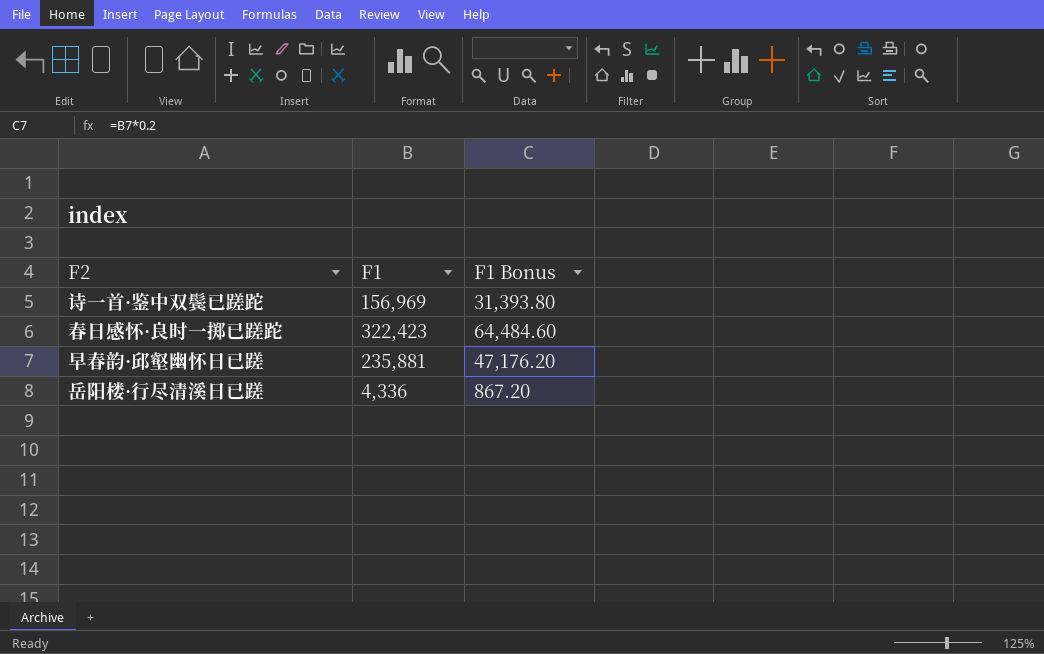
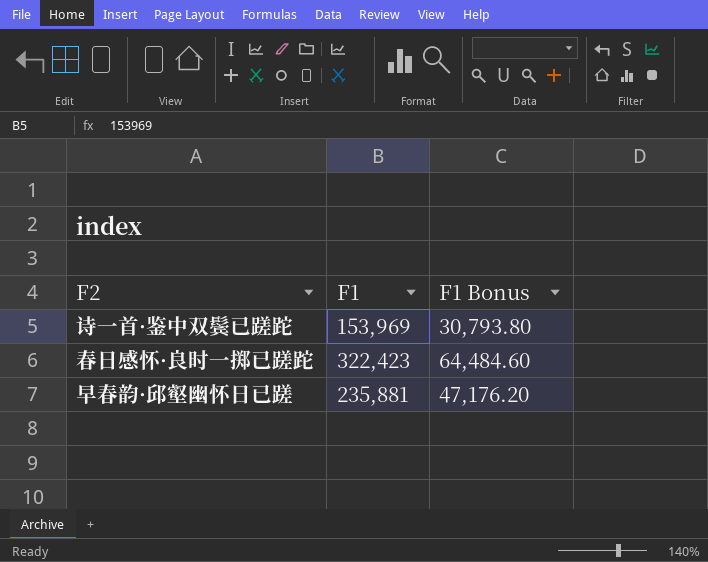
row 岳阳楼·行尽清溪日已蹉: 4,336 | 867.20 -> none
诗一首·鉴中双鬓已蹉跎 | F1: 156,969 -> 153,969
诗一首·鉴中双鬓已蹉跎 | F1 Bonus: 31,393.80 -> 30,793.80

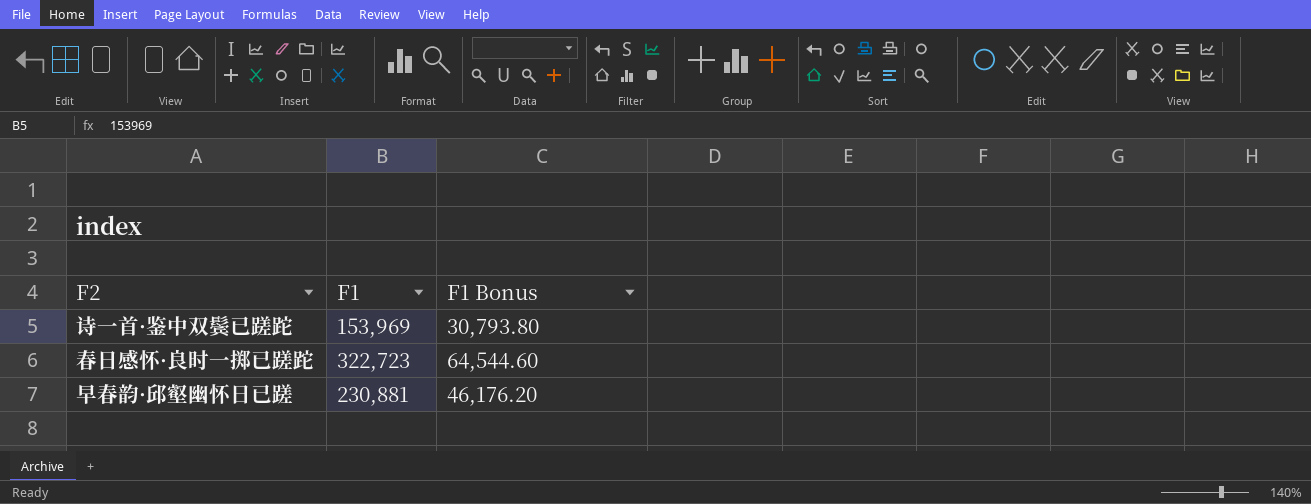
春日感怀·良时一掷已蹉跎 | F1: 322,423 -> 322,723
春日感怀·良时一掷已蹉跎 | F1 Bonus: 64,484.60 -> 64,544.60
早春韵·邱壑幽怀日已蹉 | F1: 235,881 -> 230,881
早春韵·邱壑幽怀日已蹉 | F1 Bonus: 47,176.20 -> 46,176.20

